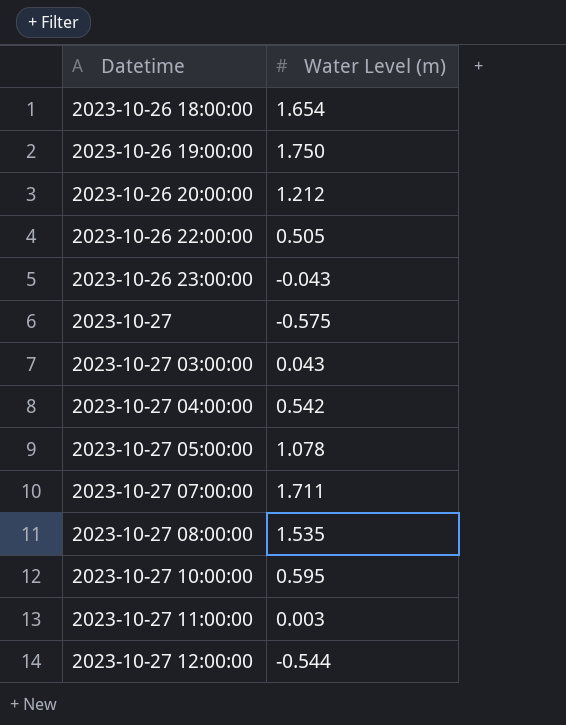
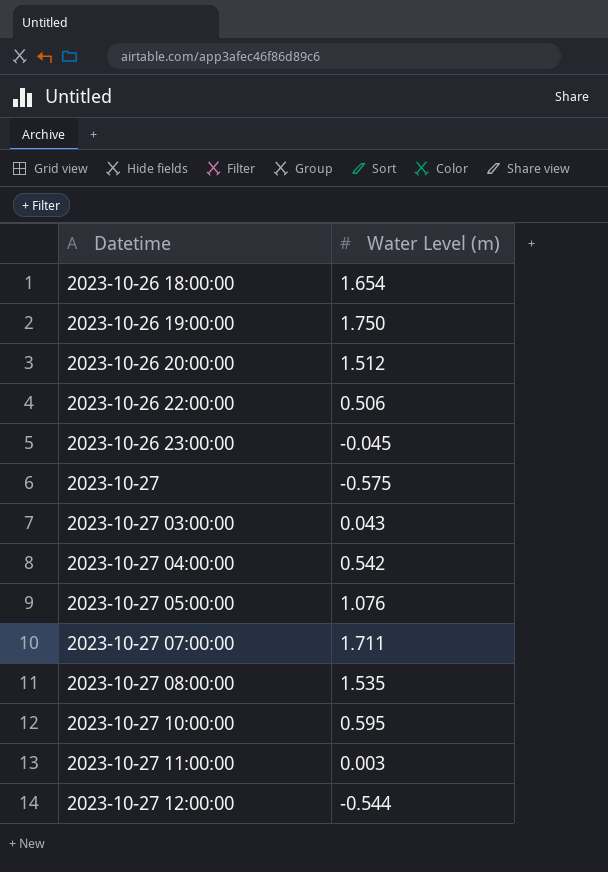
2023-10-26 20:00:00 | Water Level (m): 1.212 -> 1.512
2023-10-26 22:00:00 | Water Level (m): 0.505 -> 0.506
2023-10-26 23:00:00 | Water Level (m): -0.043 -> -0.045
2023-10-27 05:00:00 | Water Level (m): 1.078 -> 1.076

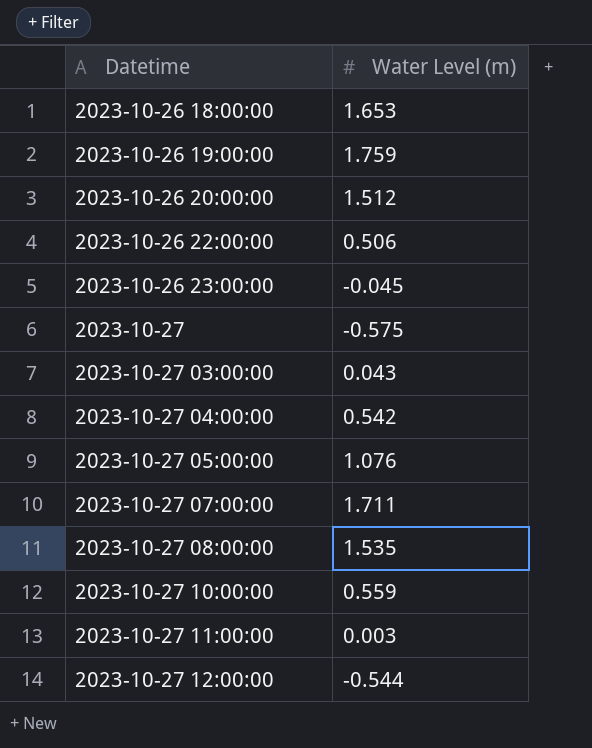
2023-10-26 18:00:00 | Water Level (m): 1.654 -> 1.653
2023-10-26 19:00:00 | Water Level (m): 1.750 -> 1.759
2023-10-27 10:00:00 | Water Level (m): 0.595 -> 0.559

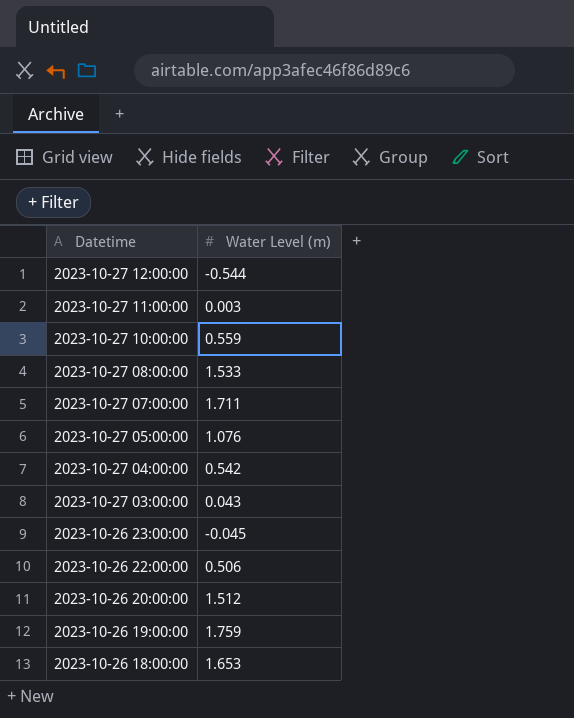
row order: Datetime ascending -> Datetime descending
row 2023-10-27: -0.575 -> none
2023-10-27 08:00:00 | Water Level (m): 1.535 -> 1.533

